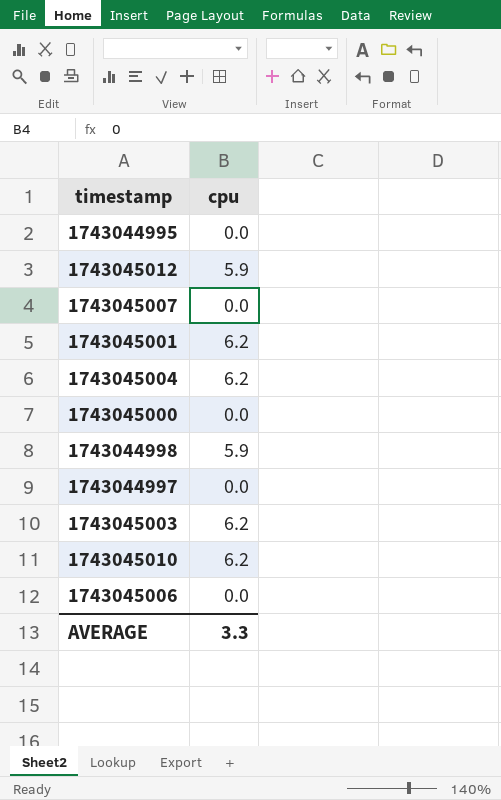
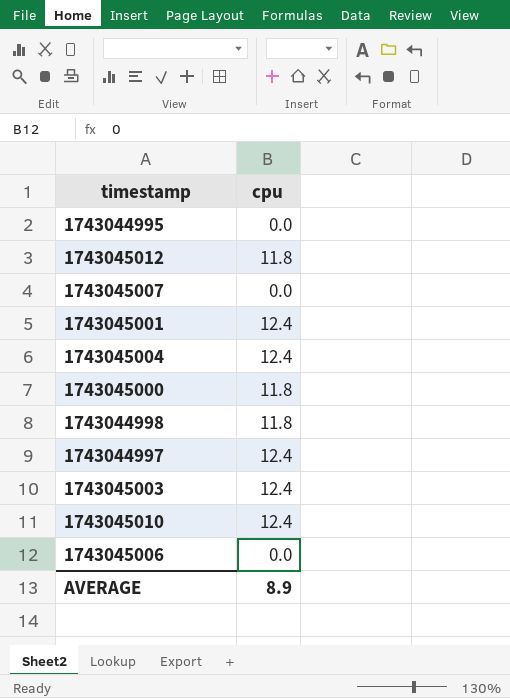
1743045012 | cpu: 5.9 -> 11.8
1743045001 | cpu: 6.2 -> 12.4
1743045004 | cpu: 6.2 -> 12.4
1743045000 | cpu: 0.0 -> 11.8
1743044998 | cpu: 5.9 -> 11.8
1743044997 | cpu: 0.0 -> 12.4
1743045003 | cpu: 6.2 -> 12.4
1743045010 | cpu: 6.2 -> 12.4
AVERAGE | cpu: 3.3 -> 8.9

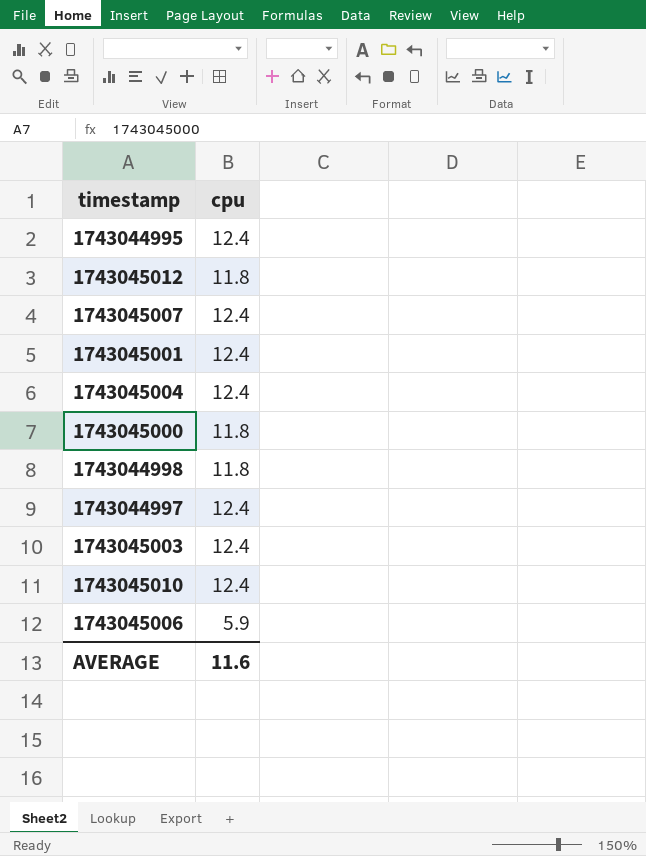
1743044995 | cpu: 0.0 -> 12.4
1743045007 | cpu: 0.0 -> 12.4
1743045006 | cpu: 0.0 -> 5.9
AVERAGE | cpu: 8.9 -> 11.6

